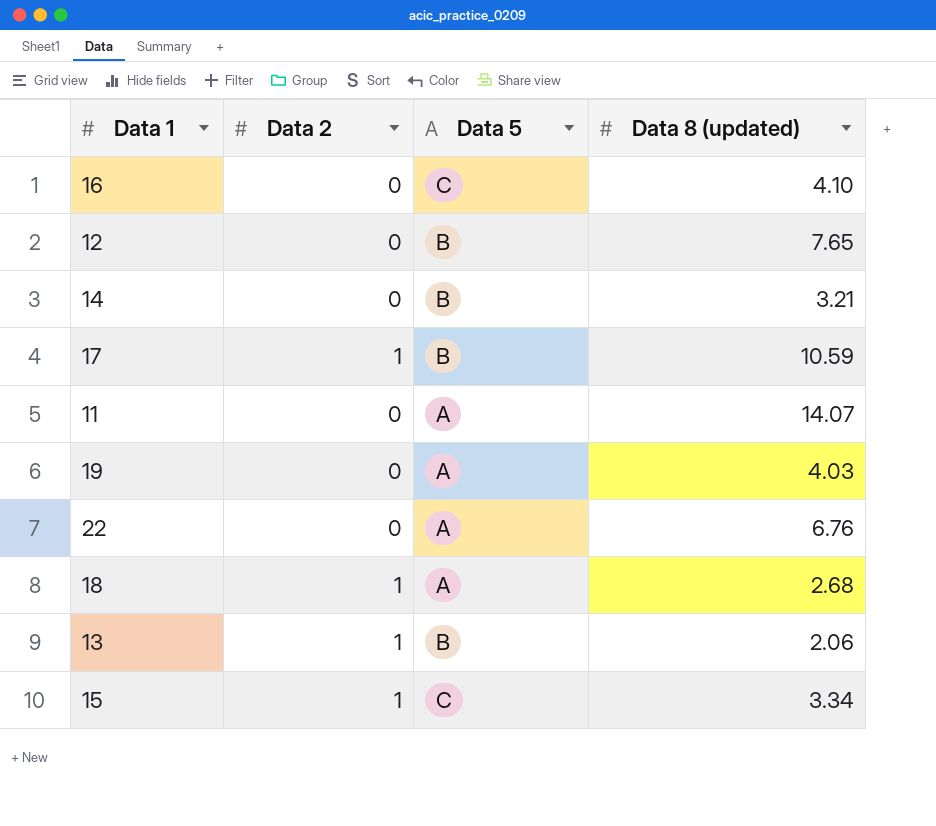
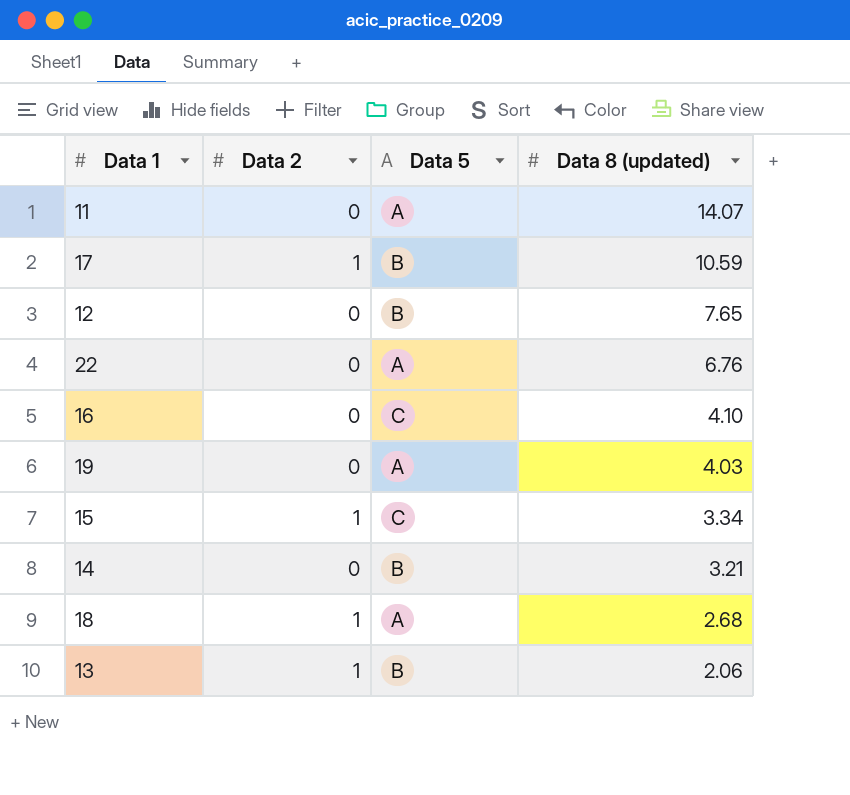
row order: none -> Data 8 (updated) descending

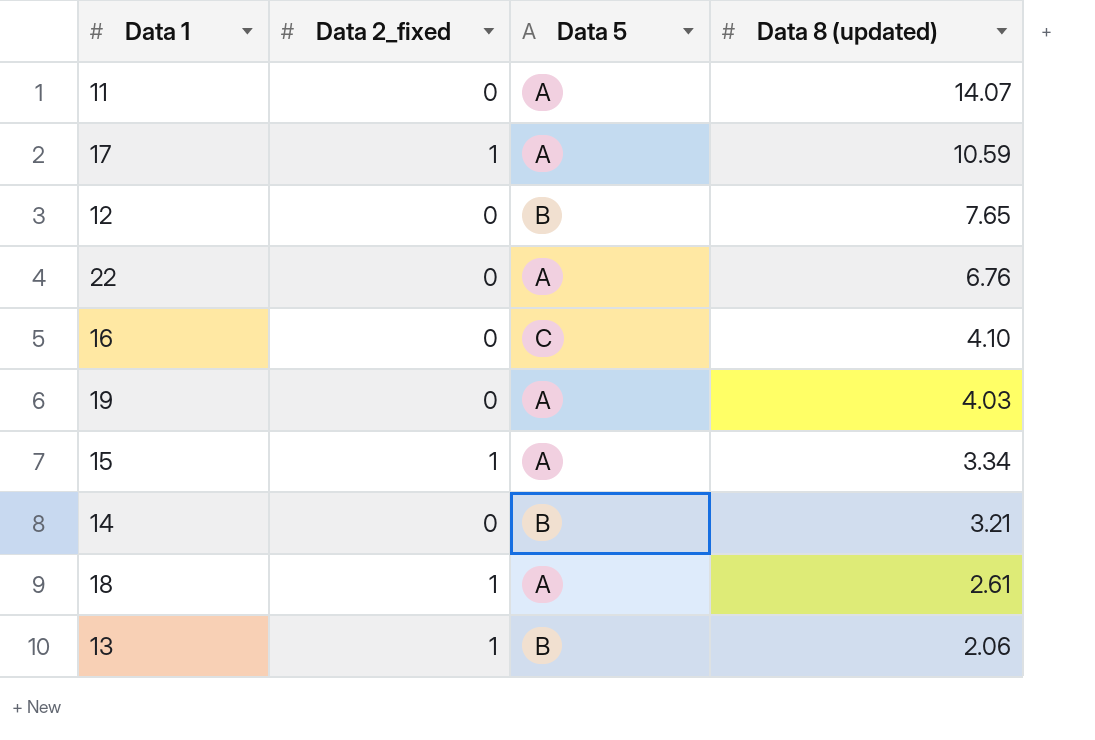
column name: Data 2 -> Data 2_fixed
17 | Data 5: B -> A
15 | Data 5: C -> A
18 | Data 8 (updated): 2.68 -> 2.61

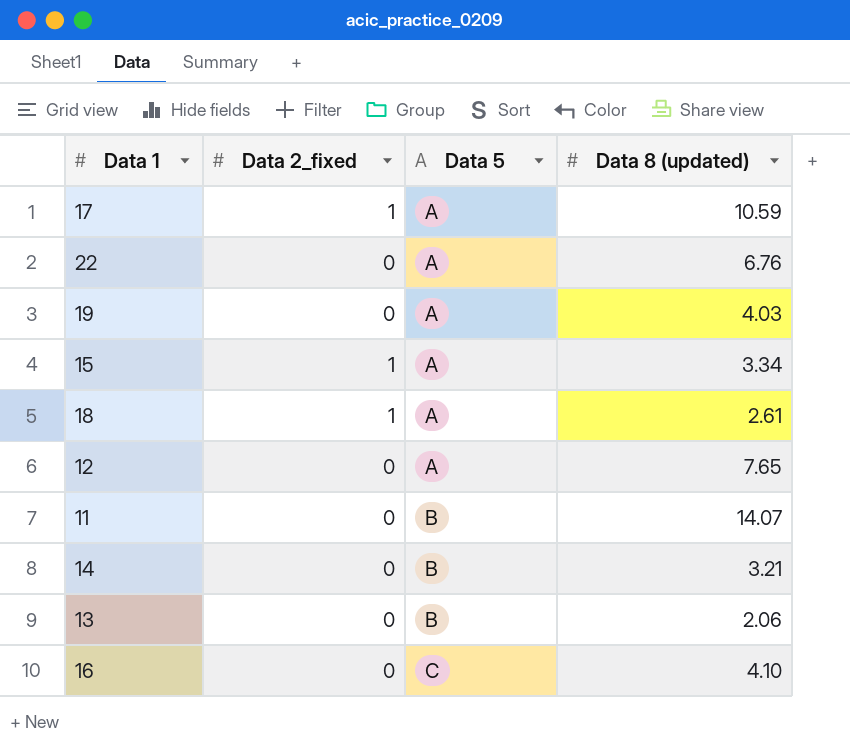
row order: Data 8 (updated) descending -> Data 5 ascending
12 | Data 5: B -> A
11 | Data 5: A -> B
13 | Data 2_fixed: 1 -> 0

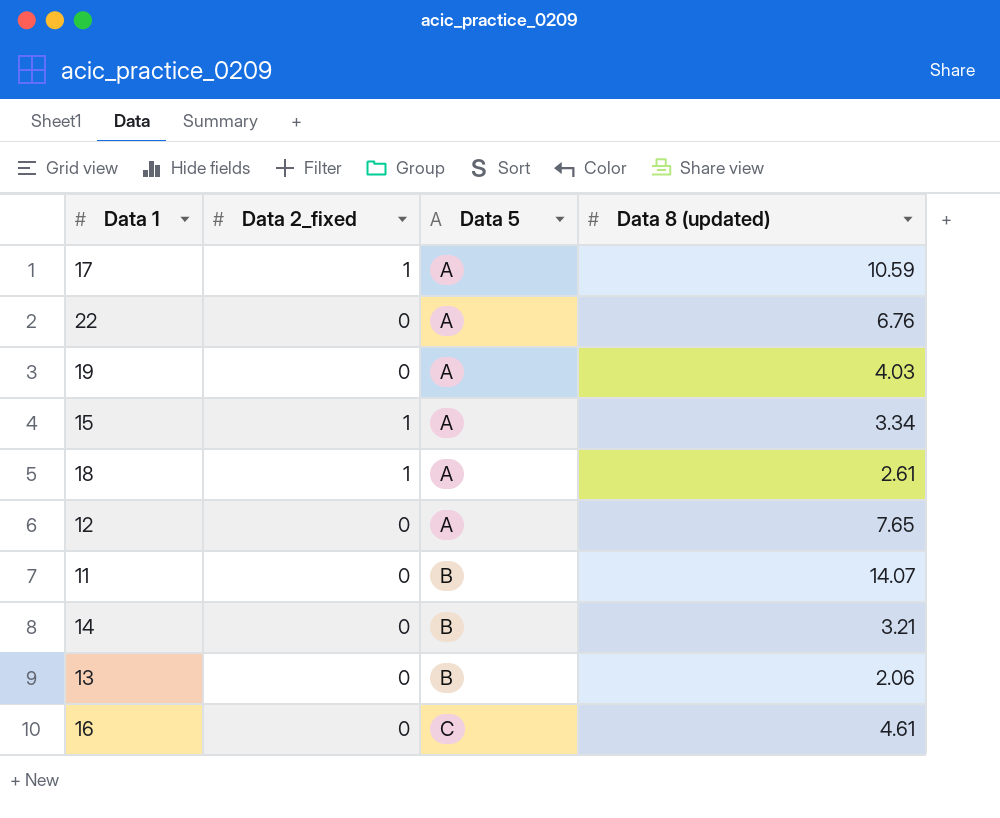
16 | Data 8 (updated): 4.10 -> 4.61

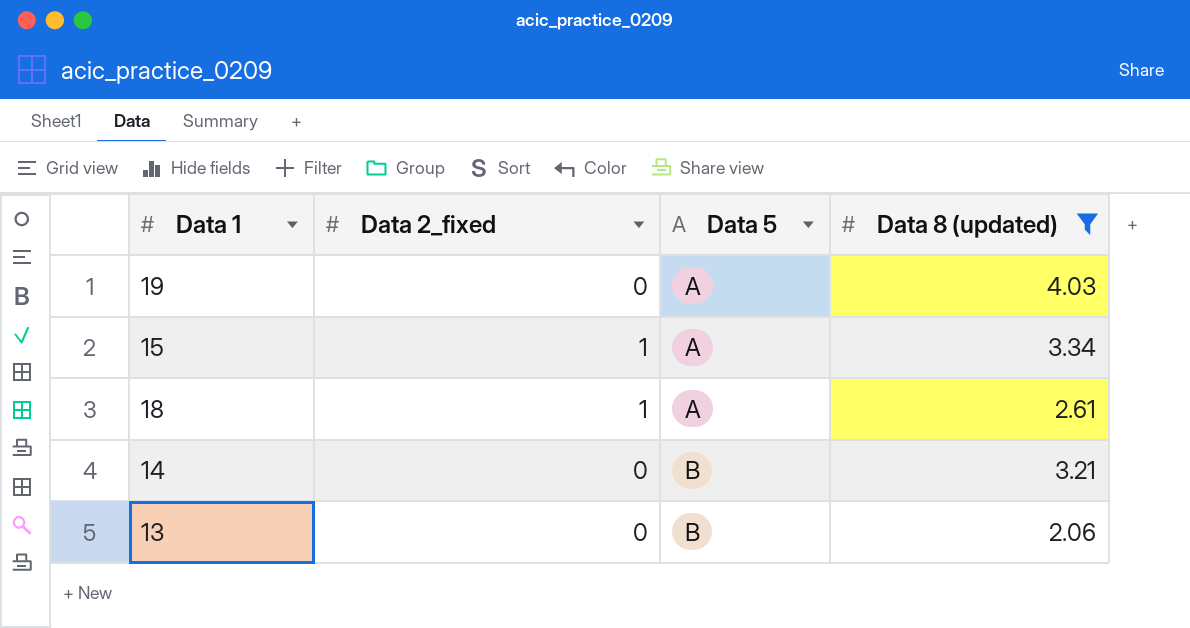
filter: none -> Data 8 (updated) <= 4.03

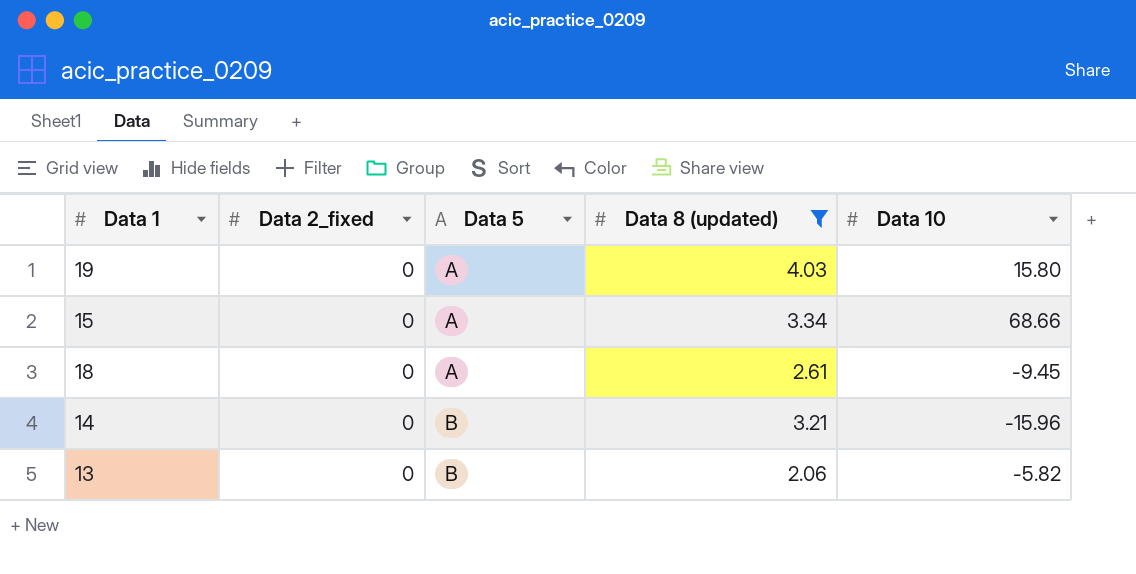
column Data 10 | position: none -> 5
15 | Data 2_fixed: 1 -> 0
18 | Data 2_fixed: 1 -> 0

